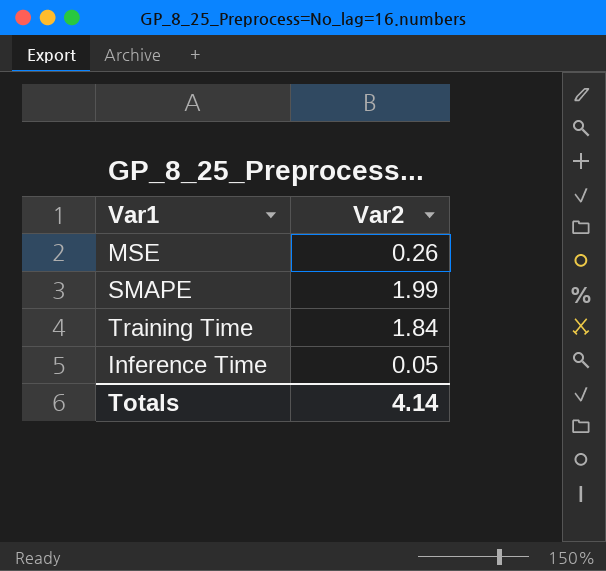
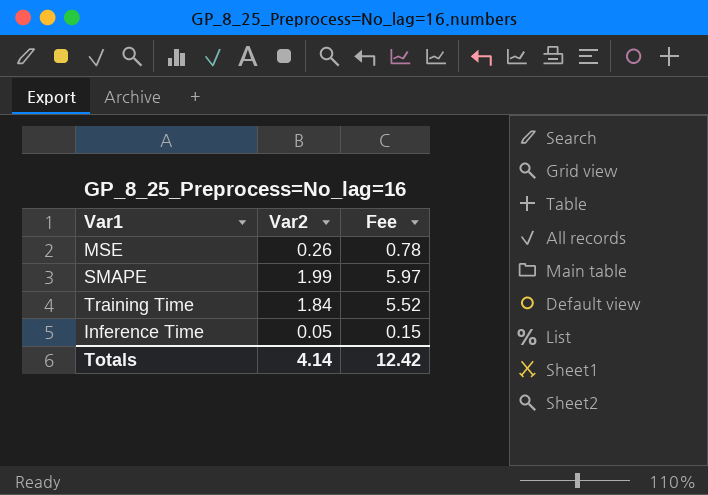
column Fee | formula: none -> [Var2] * 3

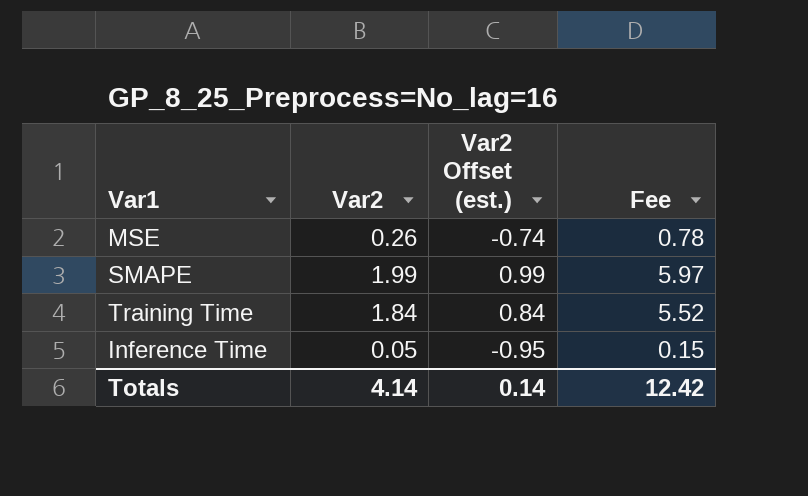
column Var2 Offset (est.) | formula: none -> [Var2] - 1

